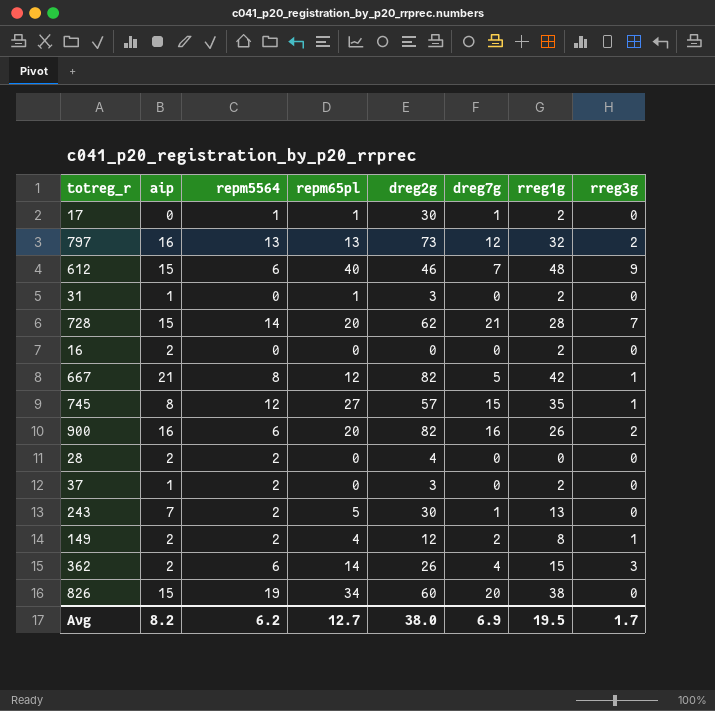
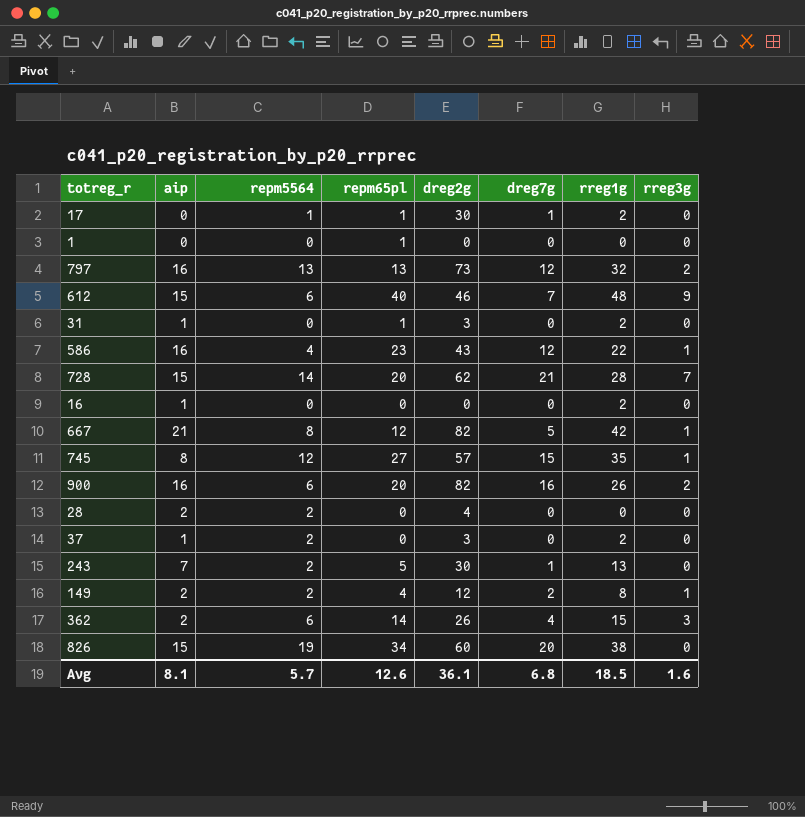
row 1: none -> 0 | 0 | 1 | 0 | 0 | 0 | 0
row 586: none -> 16 | 4 | 23 | 43 | 12 | 22 | 1
16 | aip: 2 -> 1
Avg | aip: 8.2 -> 8.1
Avg | repm5564: 6.2 -> 5.7
Avg | repm65pl: 12.7 -> 12.6
Avg | dreg2g: 38.0 -> 36.1
Avg | dreg7g: 6.9 -> 6.8
Avg | rreg1g: 19.5 -> 18.5
Avg | rreg3g: 1.7 -> 1.6

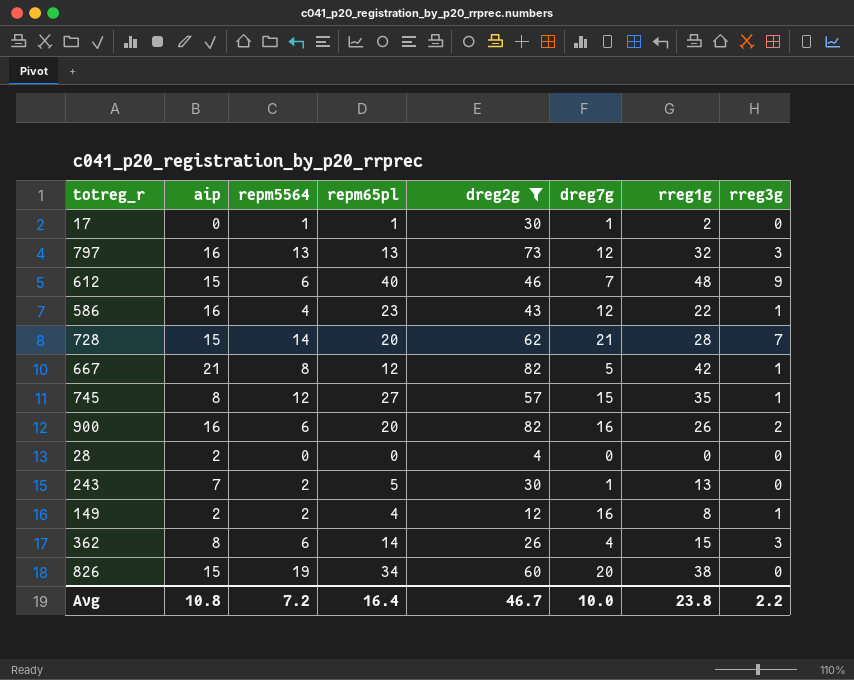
filter: none -> dreg2g >= 4
797 | rreg3g: 2 -> 3
28 | repm5564: 2 -> 0
149 | dreg7g: 2 -> 16
362 | aip: 2 -> 8
Avg | aip: 8.1 -> 10.8
Avg | repm5564: 5.7 -> 7.2
Avg | repm65pl: 12.6 -> 16.4
Avg | dreg2g: 36.1 -> 46.7
Avg | dreg7g: 6.8 -> 10.0
Avg | rreg1g: 18.5 -> 23.8
Avg | rreg3g: 1.6 -> 2.2

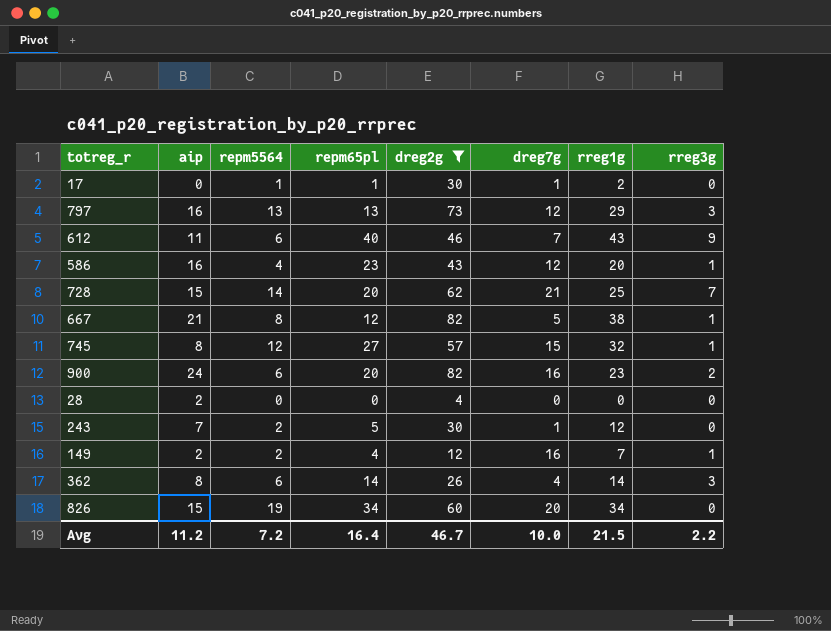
797 | rreg1g: 32 -> 29
612 | aip: 15 -> 11
612 | rreg1g: 48 -> 43
586 | rreg1g: 22 -> 20
728 | rreg1g: 28 -> 25
667 | rreg1g: 42 -> 38
745 | rreg1g: 35 -> 32
900 | aip: 16 -> 24
900 | rreg1g: 26 -> 23
243 | rreg1g: 13 -> 12
149 | rreg1g: 8 -> 7
362 | rreg1g: 15 -> 14
826 | rreg1g: 38 -> 34
Avg | aip: 10.8 -> 11.2
Avg | rreg1g: 23.8 -> 21.5

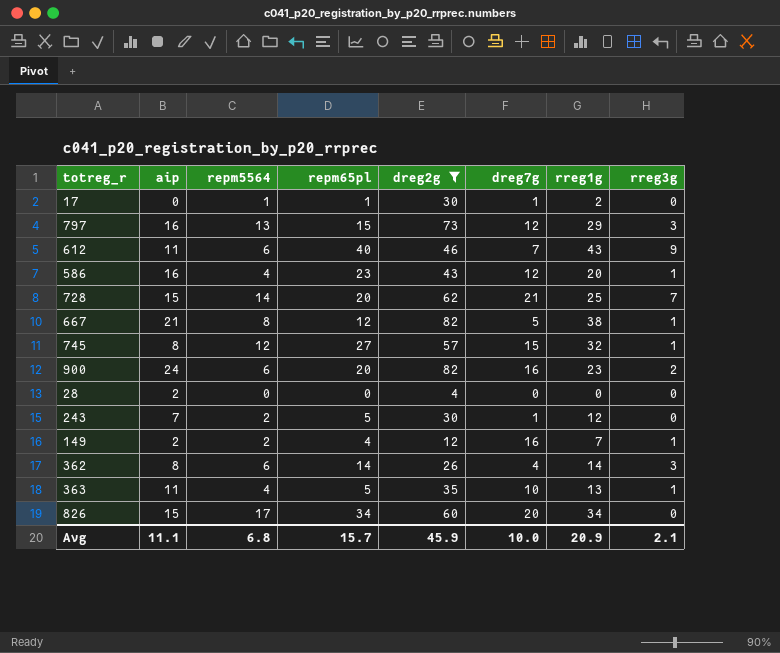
797 | repm65pl: 13 -> 15
row 363: none -> 11 | 4 | 5 | 35 | 10 | 13 | 1
826 | repm5564: 19 -> 17
Avg | aip: 11.2 -> 11.1
Avg | repm5564: 7.2 -> 6.8
Avg | repm65pl: 16.4 -> 15.7
Avg | dreg2g: 46.7 -> 45.9
Avg | rreg1g: 21.5 -> 20.9
Avg | rreg3g: 2.2 -> 2.1

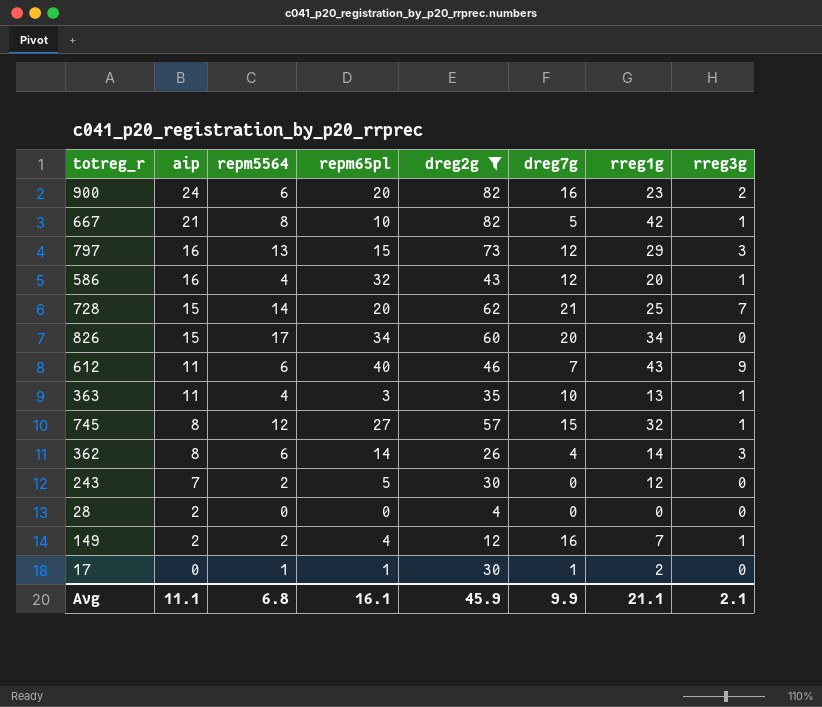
row order: none -> aip descending
667 | repm65pl: 12 -> 10
667 | rreg1g: 38 -> 42
586 | repm65pl: 23 -> 32
363 | repm65pl: 5 -> 3
243 | dreg7g: 1 -> 0
Avg | repm65pl: 15.7 -> 16.1
Avg | dreg7g: 10.0 -> 9.9
Avg | rreg1g: 20.9 -> 21.1

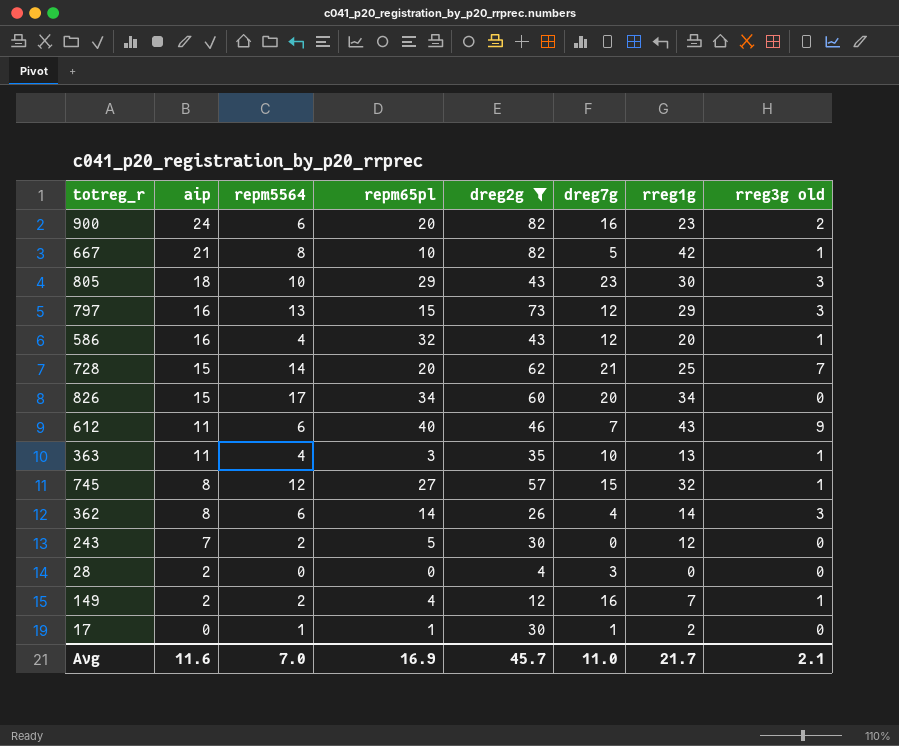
column name: rreg3g -> rreg3g old
row 805: none -> 18 | 10 | 29 | 43 | 23 | 30 | 3
28 | dreg7g: 0 -> 3
Avg | aip: 11.1 -> 11.6
Avg | repm5564: 6.8 -> 7.0
Avg | repm65pl: 16.1 -> 16.9
Avg | dreg2g: 45.9 -> 45.7
Avg | dreg7g: 9.9 -> 11.0
Avg | rreg1g: 21.1 -> 21.7

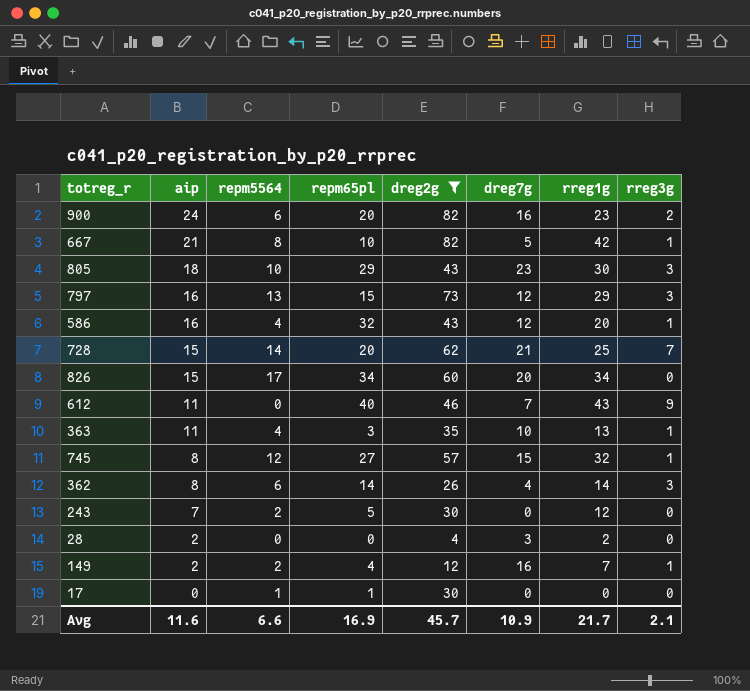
column name: rreg3g old -> rreg3g
612 | repm5564: 6 -> 0
28 | rreg1g: 0 -> 2
17 | dreg7g: 1 -> 0
17 | rreg1g: 2 -> 0
Avg | repm5564: 7.0 -> 6.6
Avg | dreg7g: 11.0 -> 10.9

